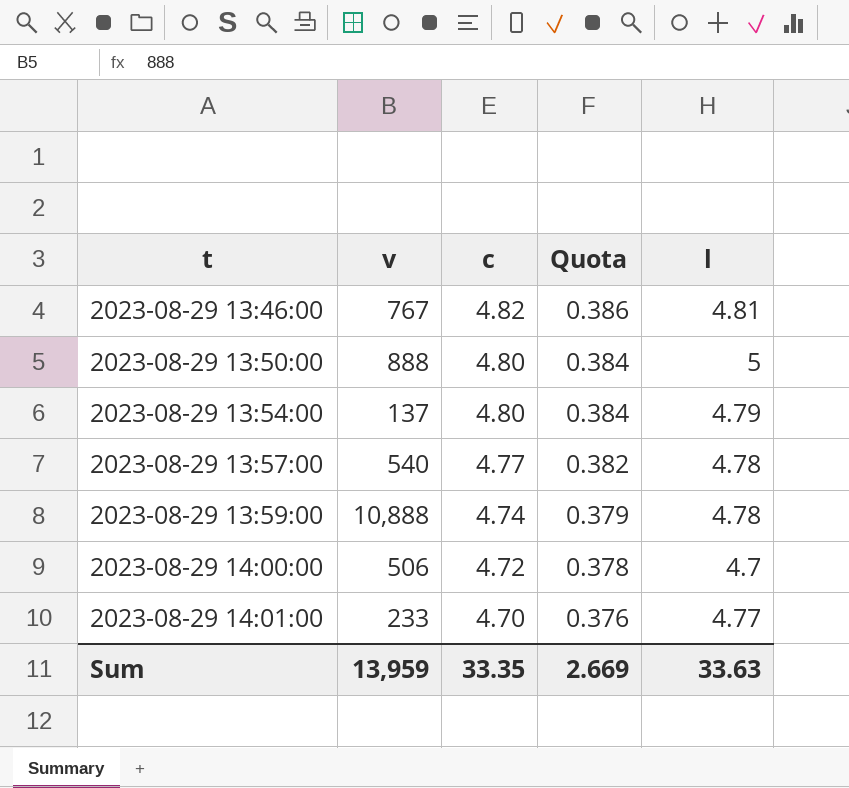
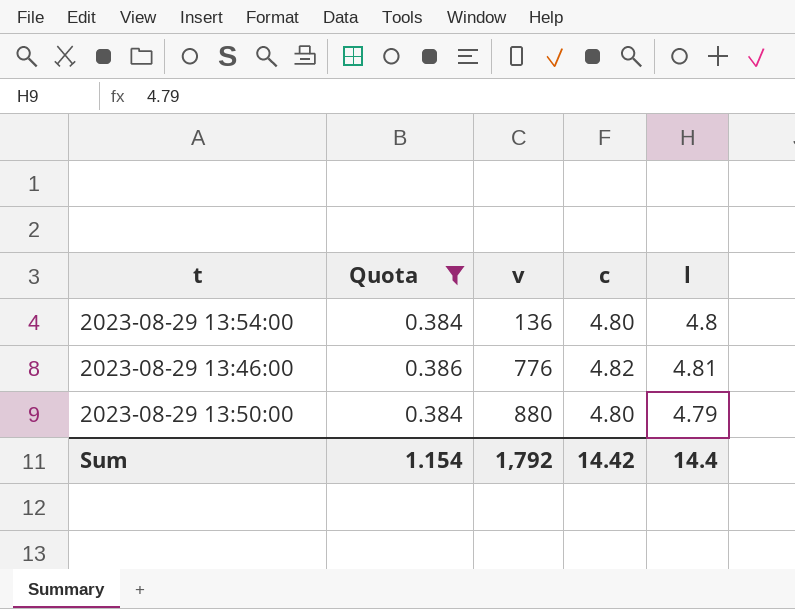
filter: none -> Quota >= 0.384
row order: t ascending -> v ascending
column Quota | position: 4 -> 2
2023-08-29 13:54:00 | v: 137 -> 136
2023-08-29 13:54:00 | l: 4.79 -> 4.8
2023-08-29 13:46:00 | v: 767 -> 776
2023-08-29 13:50:00 | v: 888 -> 880
2023-08-29 13:50:00 | l: 5 -> 4.79
Sum | Quota: 2.669 -> 1.154
Sum | v: 13,959 -> 1,792
Sum | c: 33.35 -> 14.42
Sum | l: 33.63 -> 14.4

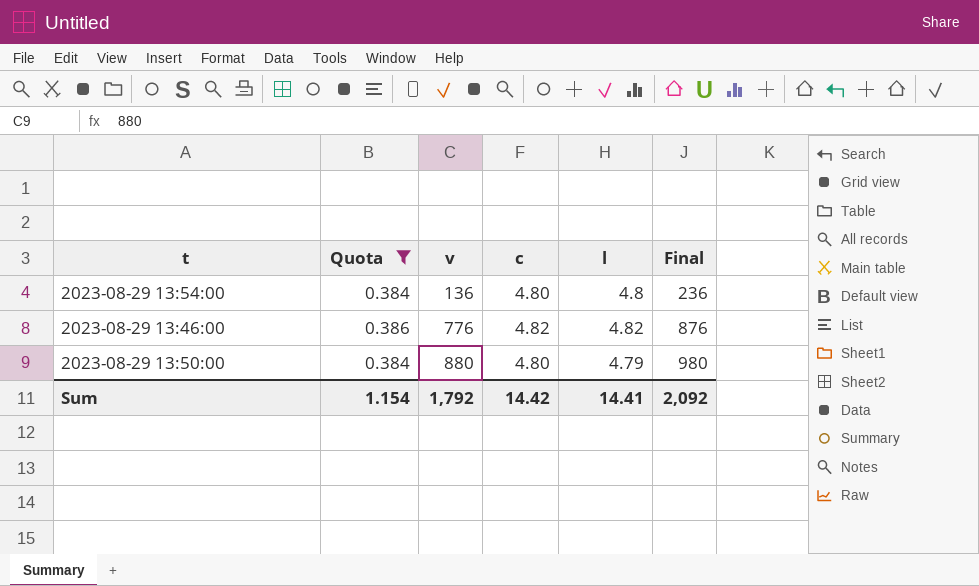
column Final | formula: none -> [v] + 100
2023-08-29 13:46:00 | l: 4.81 -> 4.82
Sum | l: 14.4 -> 14.41

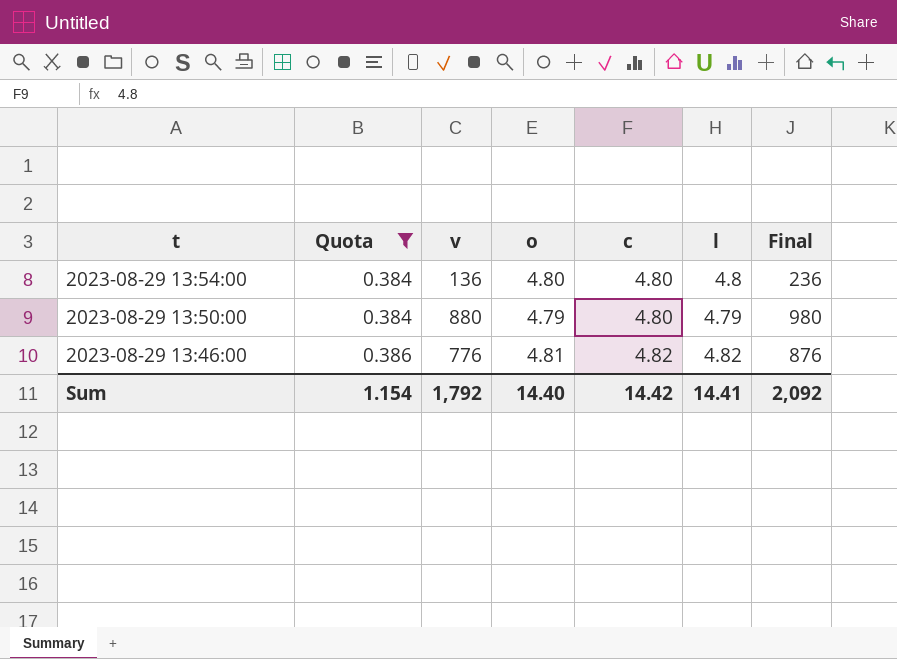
row order: v ascending -> t descending
column o | position: none -> 4

